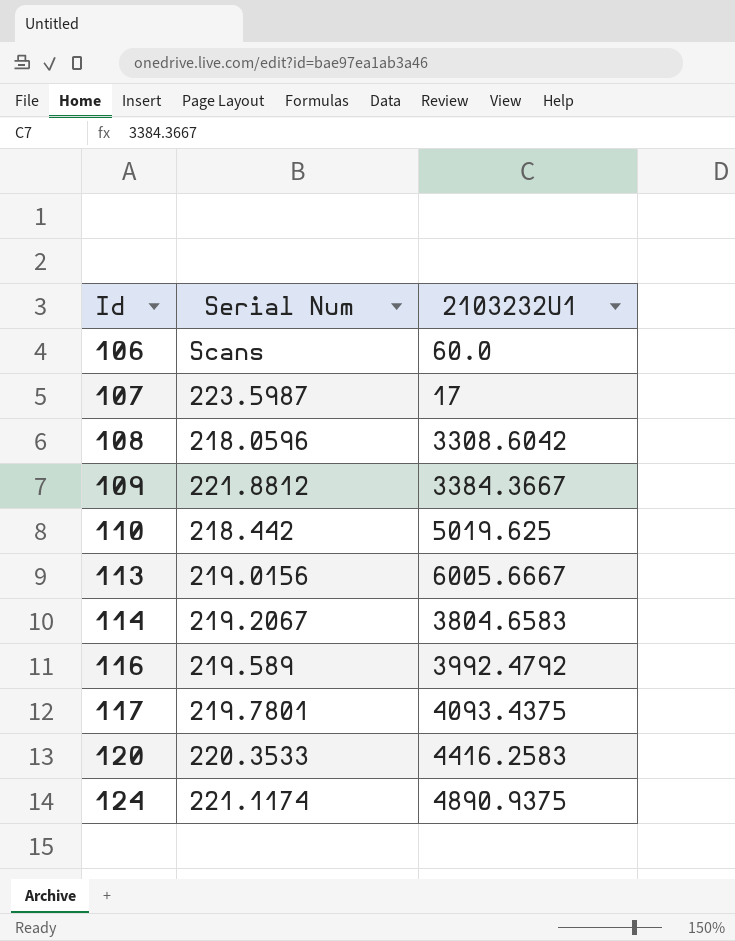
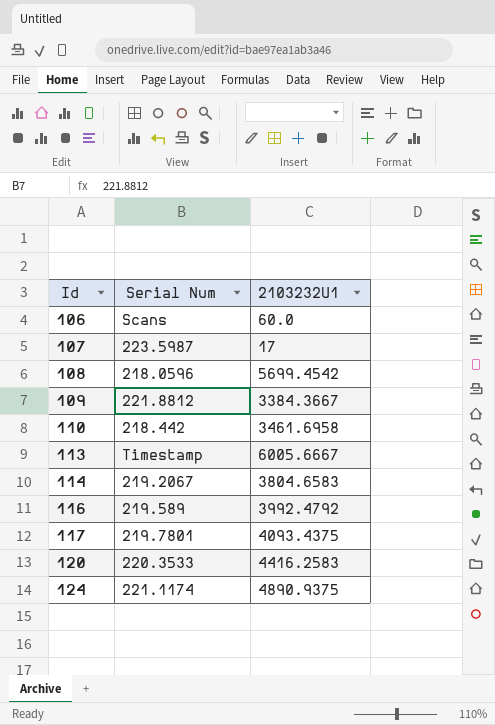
108 | 2103232U1: 3308.6042 -> 5699.4542
110 | 2103232U1: 5019.625 -> 3461.6958
113 | Serial Num: 219.0156 -> Timestamp

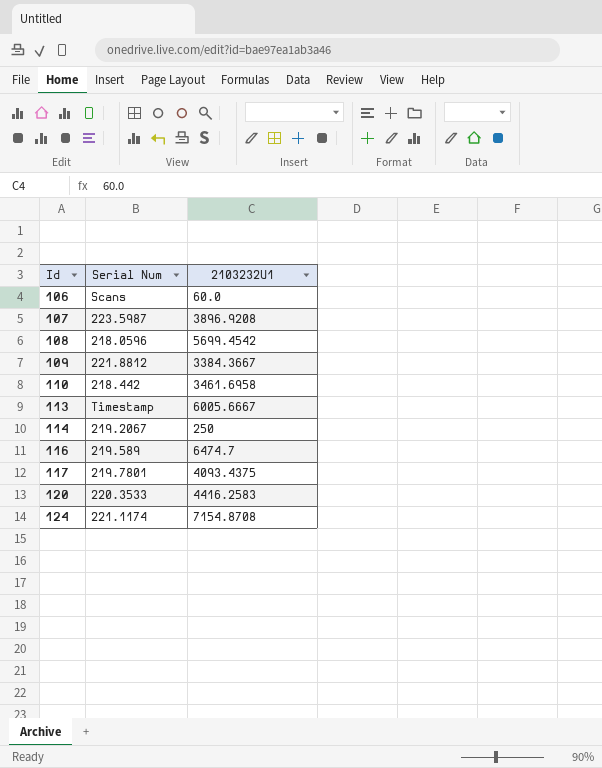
107 | 2103232U1: 17 -> 3896.9208
114 | 2103232U1: 3804.6583 -> 250
116 | 2103232U1: 3992.4792 -> 6474.7
124 | 2103232U1: 4890.9375 -> 7154.8708

